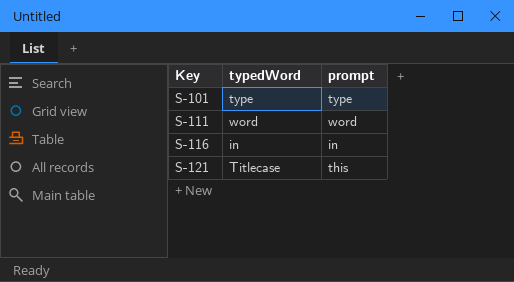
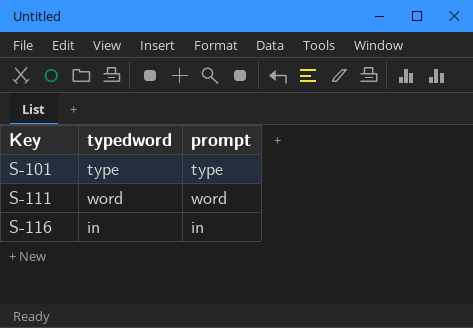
column name: typedWord -> typedword
row S-121: Titlecase | this -> none

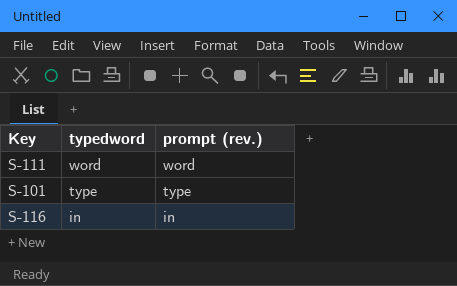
row order: Key ascending -> typedword descending
column name: prompt -> prompt (rev.)

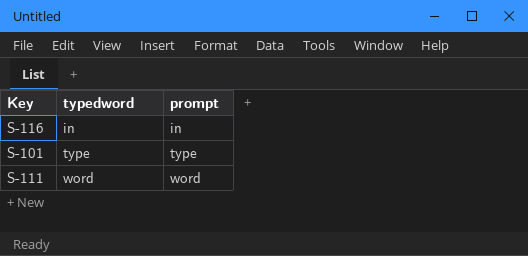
row order: typedword descending -> typedword ascending
column name: prompt (rev.) -> prompt

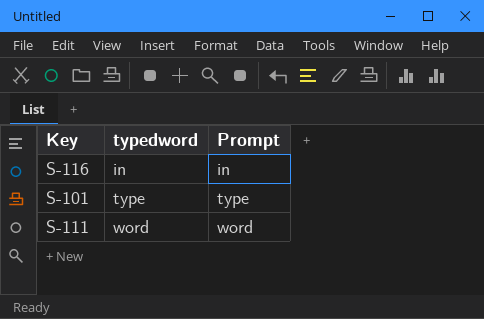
column name: prompt -> Prompt

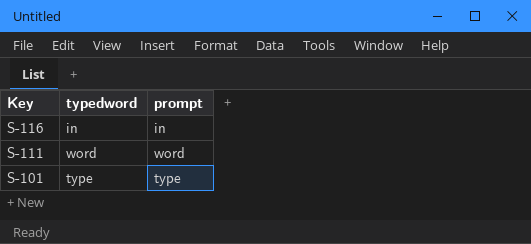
row order: typedword ascending -> Key descending
column name: Prompt -> prompt

